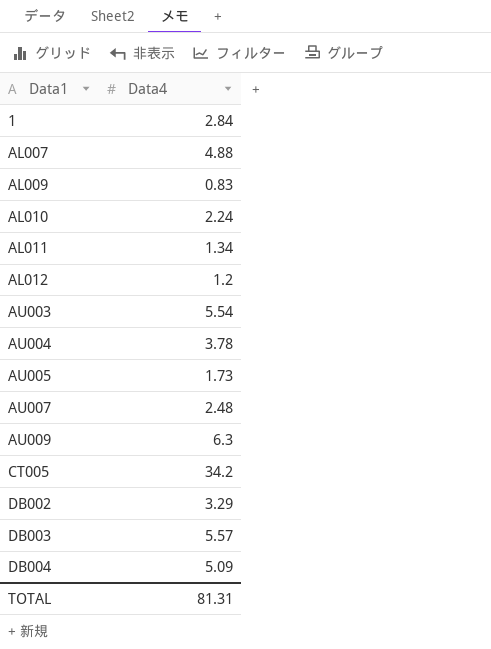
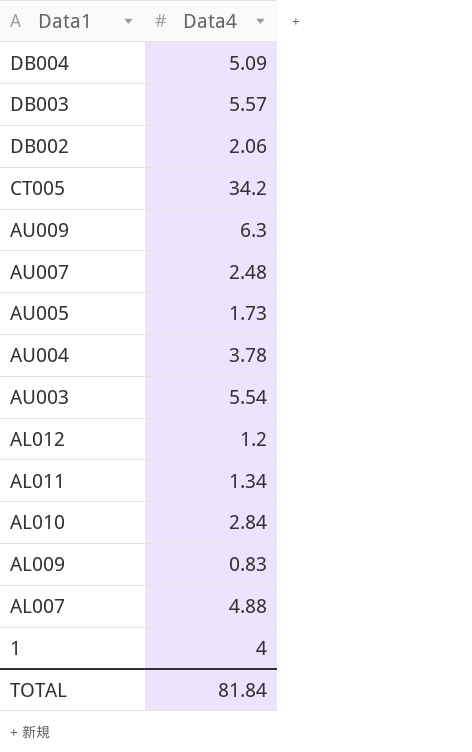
row order: Data1 ascending -> Data1 descending
DB002 | Data4: 3.29 -> 2.06
AL010 | Data4: 2.24 -> 2.84
1 | Data4: 2.84 -> 4
TOTAL | Data4: 81.31 -> 81.84

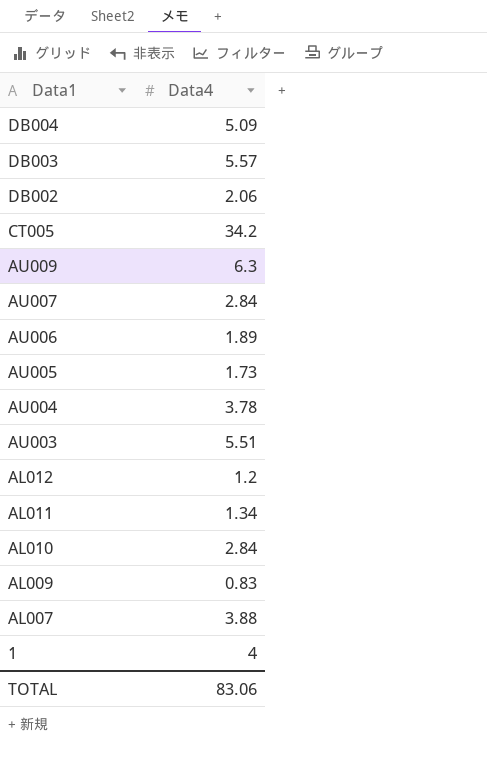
AU007 | Data4: 2.48 -> 2.84
row AU006: none -> 1.89
AU003 | Data4: 5.54 -> 5.51
AL007 | Data4: 4.88 -> 3.88
TOTAL | Data4: 81.84 -> 83.06

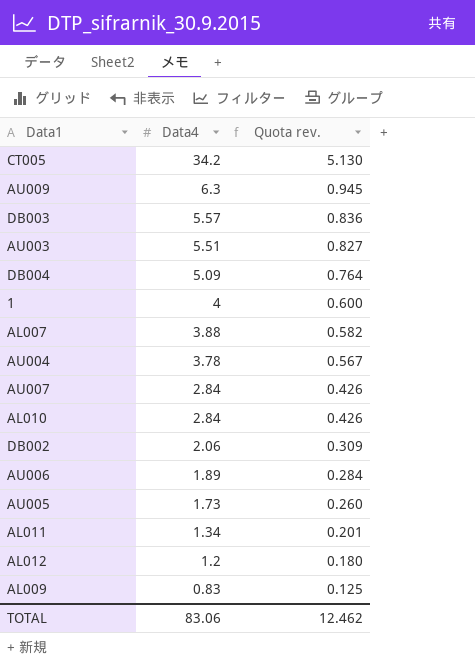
row order: Data1 descending -> Data4 descending
column Quota rev. | formula: none -> [Data4] * 0.15

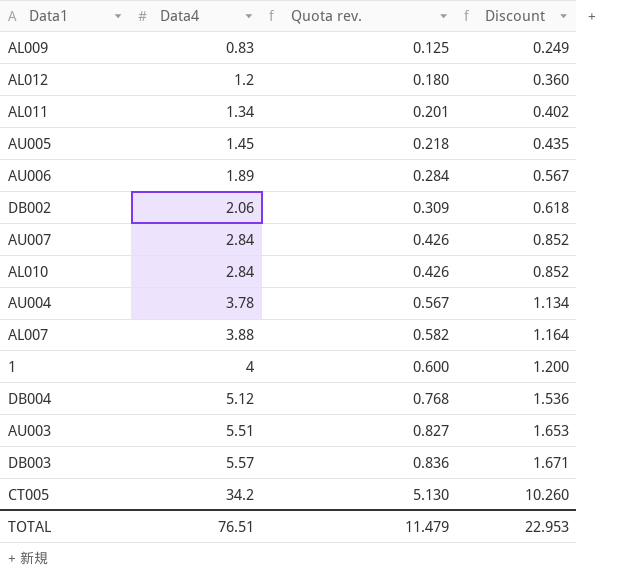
row order: Data4 descending -> Data4 ascending
column Discount | formula: none -> [Data4] * 0.3
row AU009: 6.3 | 0.945 -> none
AU005 | Data4: 1.73 -> 1.45
AU005 | Quota rev.: 0.260 -> 0.218
DB004 | Data4: 5.09 -> 5.12
DB004 | Quota rev.: 0.764 -> 0.768
TOTAL | Data4: 83.06 -> 76.51
TOTAL | Quota rev.: 12.462 -> 11.479

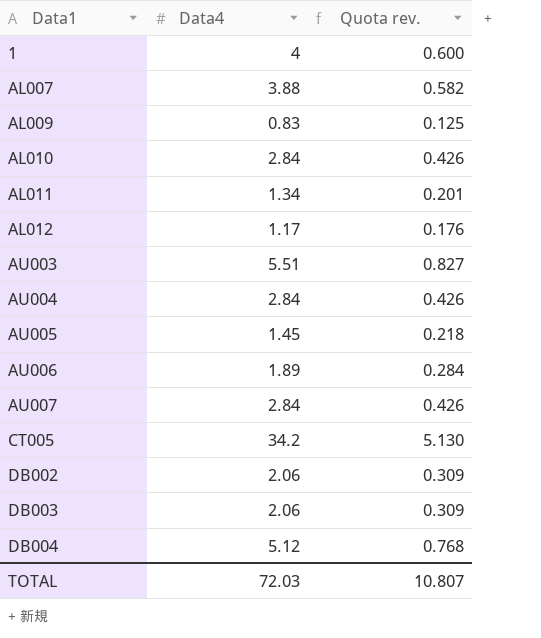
row order: Data4 ascending -> Data1 ascending
column Discount | formula: [Data4] * 0.3 -> none
AL012 | Data4: 1.2 -> 1.17
AL012 | Quota rev.: 0.180 -> 0.176
AU004 | Data4: 3.78 -> 2.84
AU004 | Quota rev.: 0.567 -> 0.426
DB003 | Data4: 5.57 -> 2.06
DB003 | Quota rev.: 0.836 -> 0.309
TOTAL | Data4: 76.51 -> 72.03
TOTAL | Quota rev.: 11.479 -> 10.807

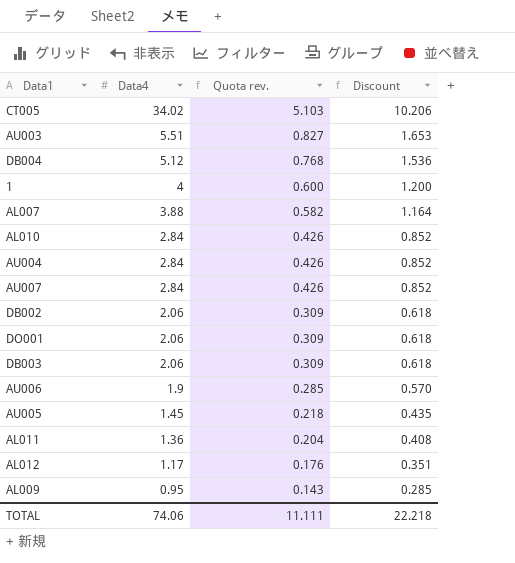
row order: Data1 ascending -> Data4 descending
column Discount | formula: none -> [Data4] * 0.3
CT005 | Data4: 34.2 -> 34.02
CT005 | Quota rev.: 5.130 -> 5.103
row DO001: none -> 2.06 | 0.309 | 0.618
AU006 | Data4: 1.89 -> 1.9
AU006 | Quota rev.: 0.284 -> 0.285
AL011 | Data4: 1.34 -> 1.36
AL011 | Quota rev.: 0.201 -> 0.204
AL009 | Data4: 0.83 -> 0.95
AL009 | Quota rev.: 0.125 -> 0.143
TOTAL | Data4: 72.03 -> 74.06
TOTAL | Quota rev.: 10.807 -> 11.111

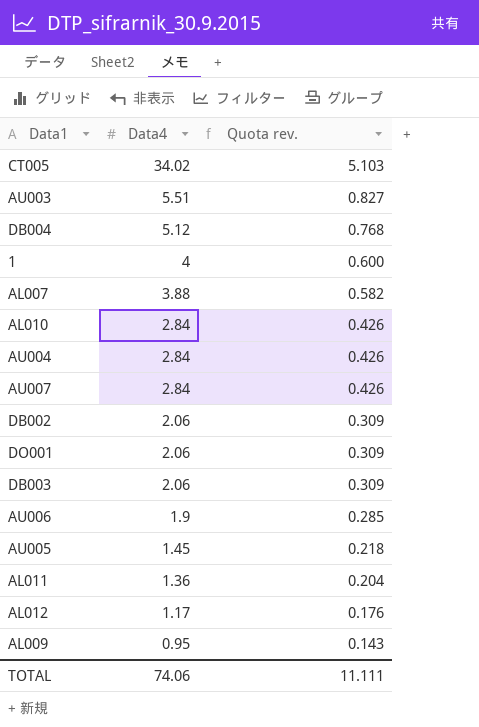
column Discount | formula: [Data4] * 0.3 -> none

